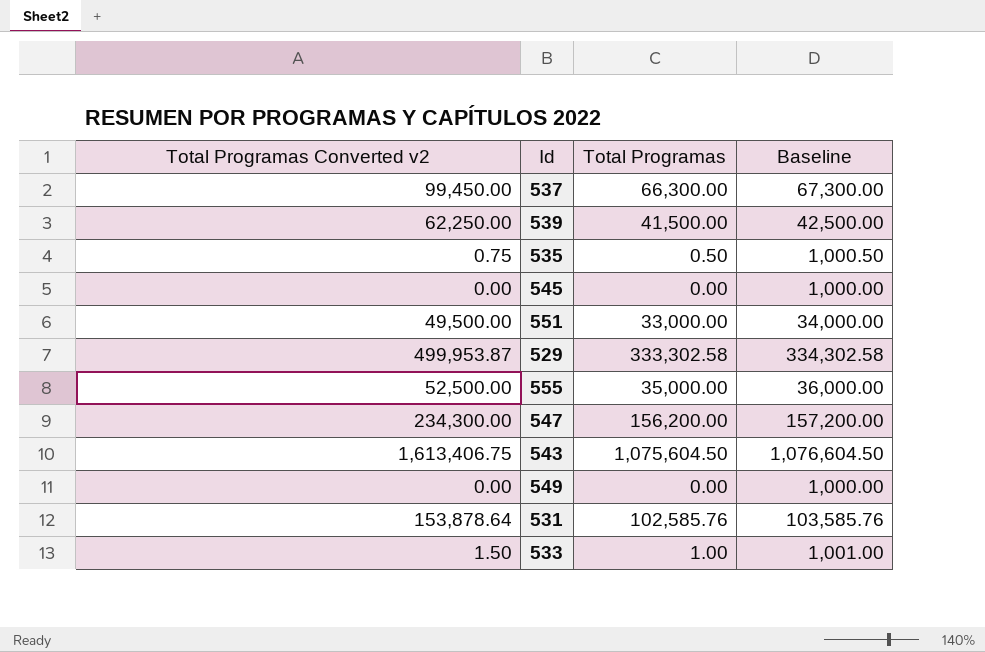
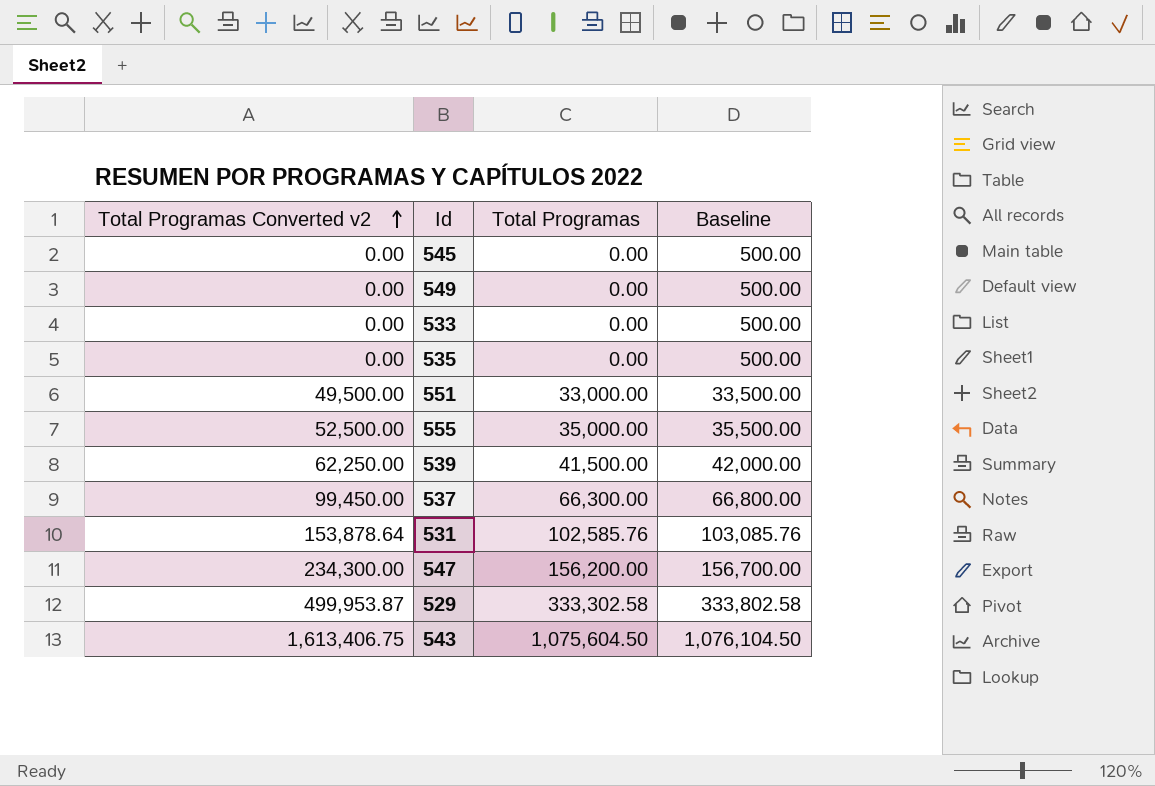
row order: none -> Total Programas Converted v2 ascending
column Baseline | formula: [Total Programas] + 1000 -> [Total Programas] + 500
533 | Total Programas Converted v2: 1.50 -> 0.00
533 | Total Programas: 1.00 -> 0.00
535 | Total Programas Converted v2: 0.75 -> 0.00
535 | Total Programas: 0.50 -> 0.00

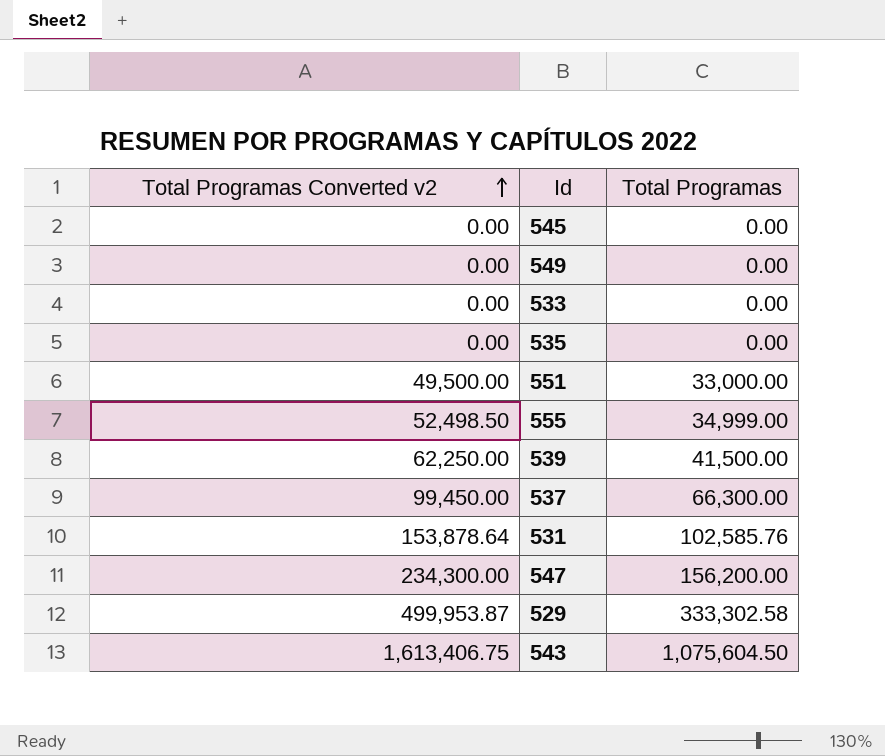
column Baseline | formula: [Total Programas] + 500 -> none
555 | Total Programas Converted v2: 52,500.00 -> 52,498.50
555 | Total Programas: 35,000.00 -> 34,999.00

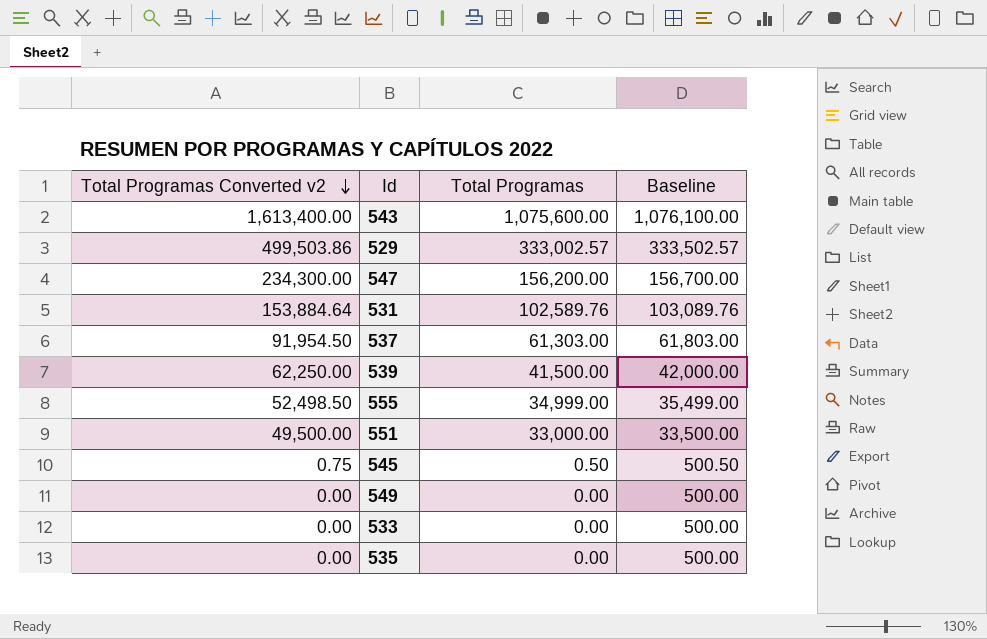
row order: Total Programas Converted v2 ascending -> Total Programas Converted v2 descending
column Baseline | formula: none -> [Total Programas] + 500
543 | Total Programas Converted v2: 1,613,406.75 -> 1,613,400.00
543 | Total Programas: 1,075,604.50 -> 1,075,600.00
529 | Total Programas Converted v2: 499,953.87 -> 499,503.86
529 | Total Programas: 333,302.58 -> 333,002.57
531 | Total Programas Converted v2: 153,878.64 -> 153,884.64
531 | Total Programas: 102,585.76 -> 102,589.76
537 | Total Programas Converted v2: 99,450.00 -> 91,954.50
537 | Total Programas: 66,300.00 -> 61,303.00
545 | Total Programas Converted v2: 0.00 -> 0.75
545 | Total Programas: 0.00 -> 0.50

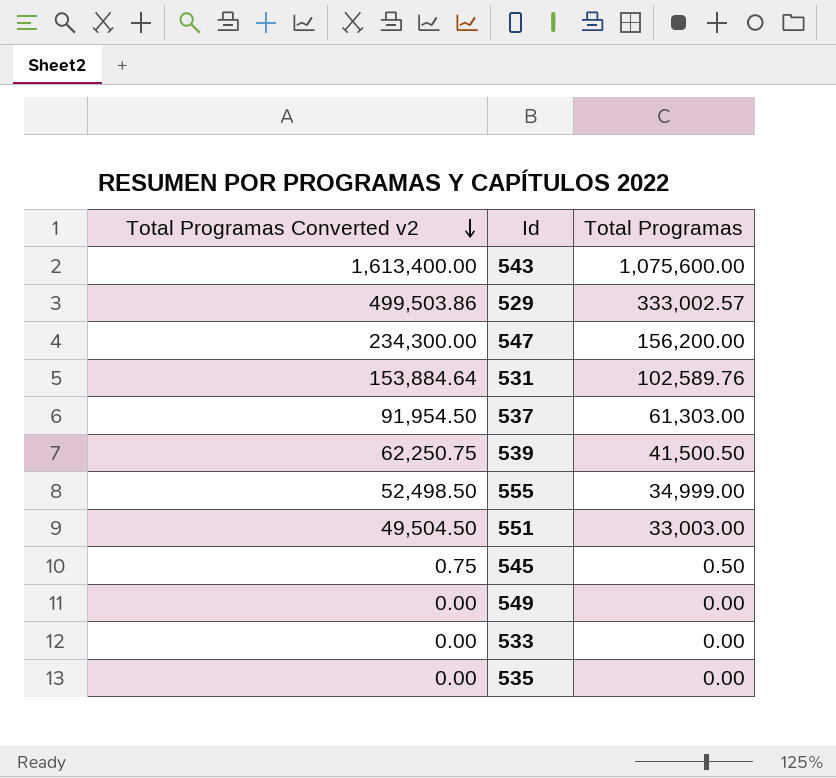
column Baseline | formula: [Total Programas] + 500 -> none
539 | Total Programas Converted v2: 62,250.00 -> 62,250.75
539 | Total Programas: 41,500.00 -> 41,500.50
551 | Total Programas Converted v2: 49,500.00 -> 49,504.50
551 | Total Programas: 33,000.00 -> 33,003.00

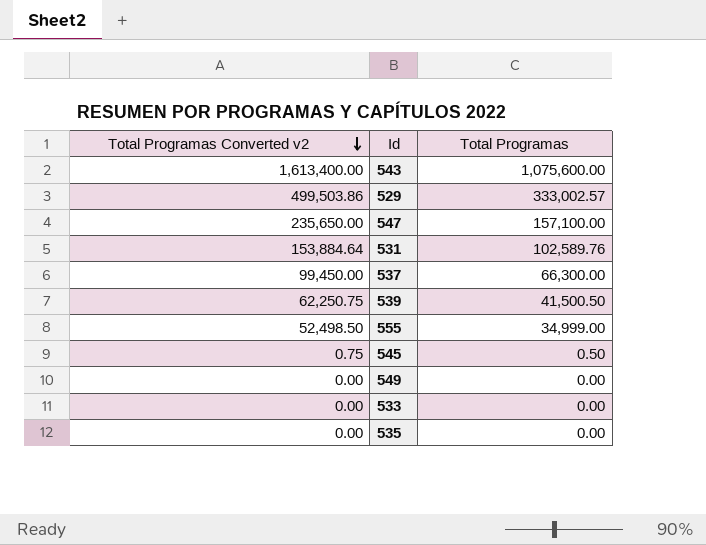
row 551: 49,504.50 | 33,003.00 -> none
547 | Total Programas Converted v2: 234,300.00 -> 235,650.00
547 | Total Programas: 156,200.00 -> 157,100.00
537 | Total Programas Converted v2: 91,954.50 -> 99,450.00
537 | Total Programas: 61,303.00 -> 66,300.00

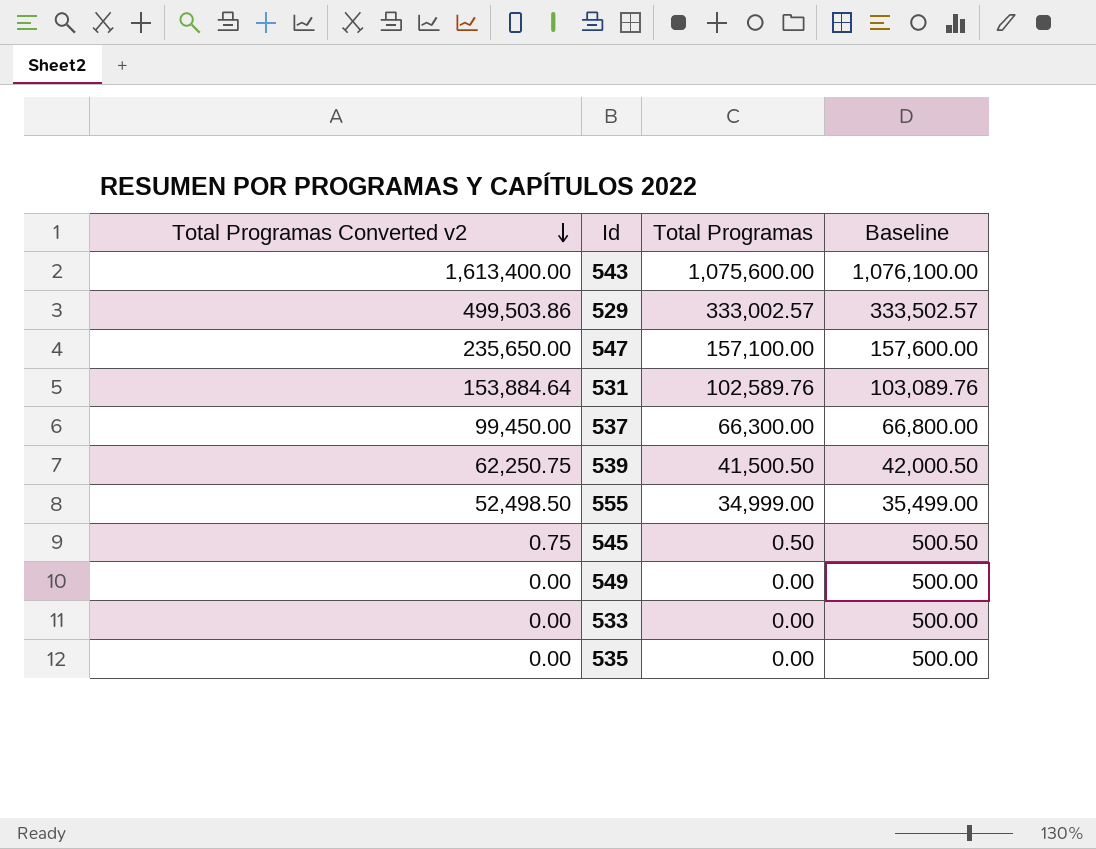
column Baseline | formula: none -> [Total Programas] + 500

